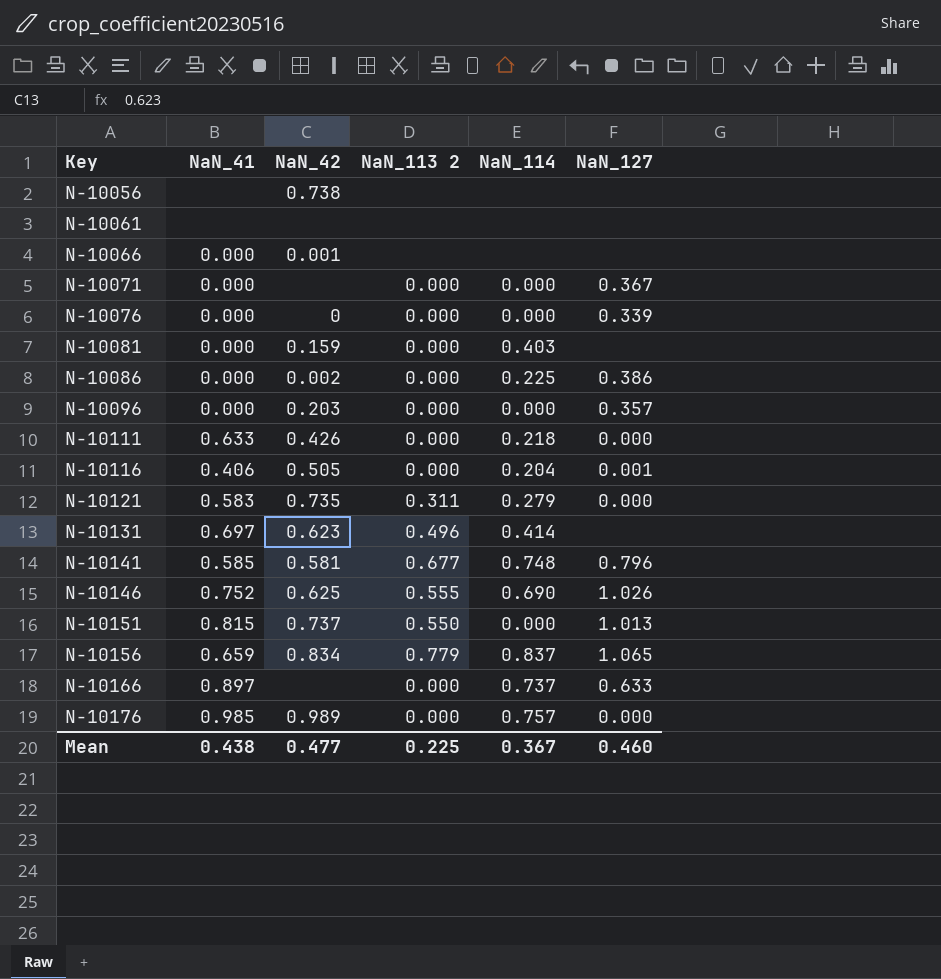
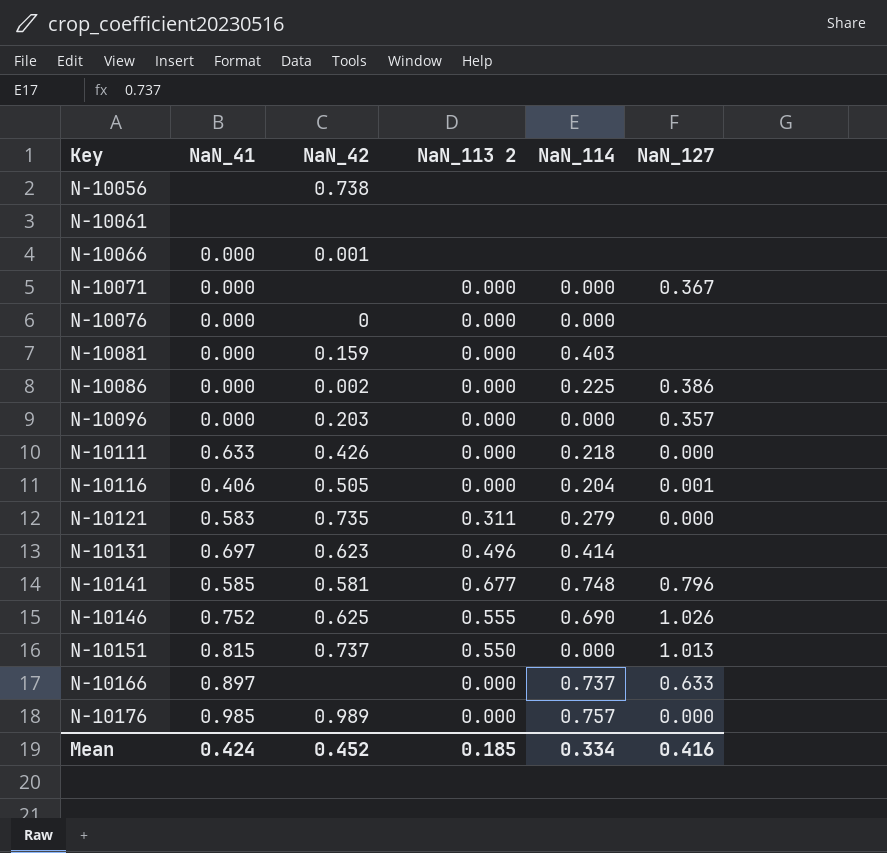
row N-10156: 0.659 | 0.834 | 0.779 | 0.837 | 1.065 -> none
N-10076 | NaN_127: 0.339 -> none
Mean | NaN_41: 0.438 -> 0.424
Mean | NaN_42: 0.477 -> 0.452
Mean | NaN_113 2: 0.225 -> 0.185
Mean | NaN_114: 0.367 -> 0.334
Mean | NaN_127: 0.460 -> 0.416

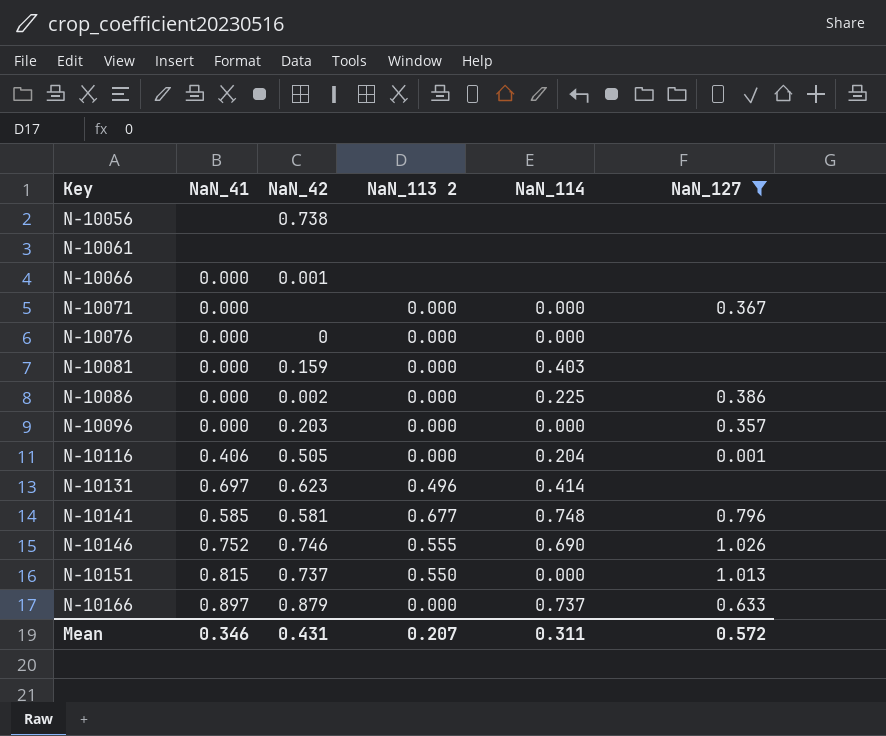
filter: none -> NaN_127 != 0.000
N-10146 | NaN_42: 0.625 -> 0.746
N-10166 | NaN_42: none -> 0.879
Mean | NaN_41: 0.424 -> 0.346
Mean | NaN_42: 0.452 -> 0.431
Mean | NaN_113 2: 0.185 -> 0.207
Mean | NaN_114: 0.334 -> 0.311
Mean | NaN_127: 0.416 -> 0.572

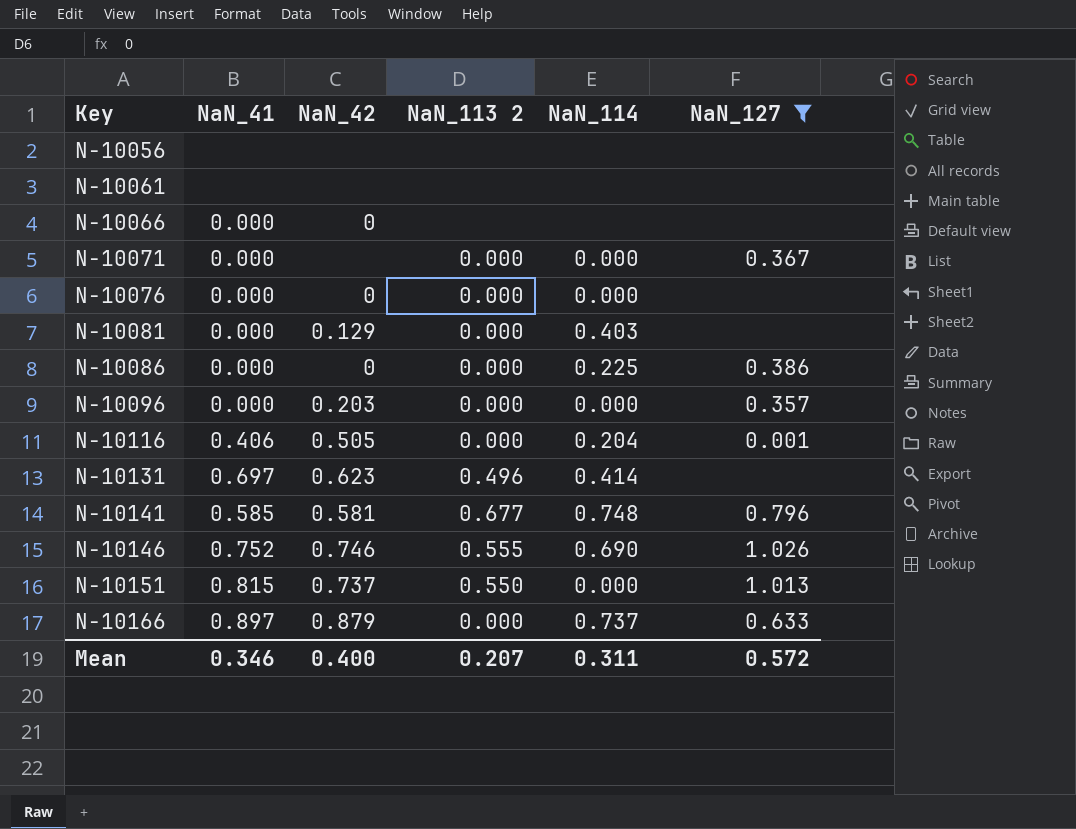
N-10056 | NaN_42: 0.738 -> none
N-10066 | NaN_42: 0.001 -> 0
N-10081 | NaN_42: 0.159 -> 0.129
N-10086 | NaN_42: 0.002 -> 0
Mean | NaN_42: 0.431 -> 0.400

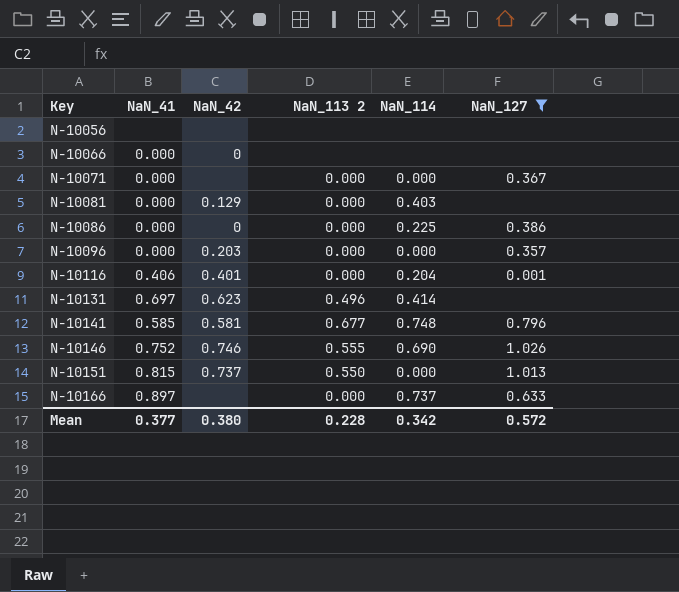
row N-10061: none | none | none | none | none -> none
row N-10076: 0.000 | 0 | 0.000 | 0.000 | none -> none
N-10116 | NaN_42: 0.505 -> 0.401
N-10166 | NaN_42: 0.879 -> none
Mean | NaN_41: 0.346 -> 0.377
Mean | NaN_42: 0.400 -> 0.380
Mean | NaN_113 2: 0.207 -> 0.228
Mean | NaN_114: 0.311 -> 0.342

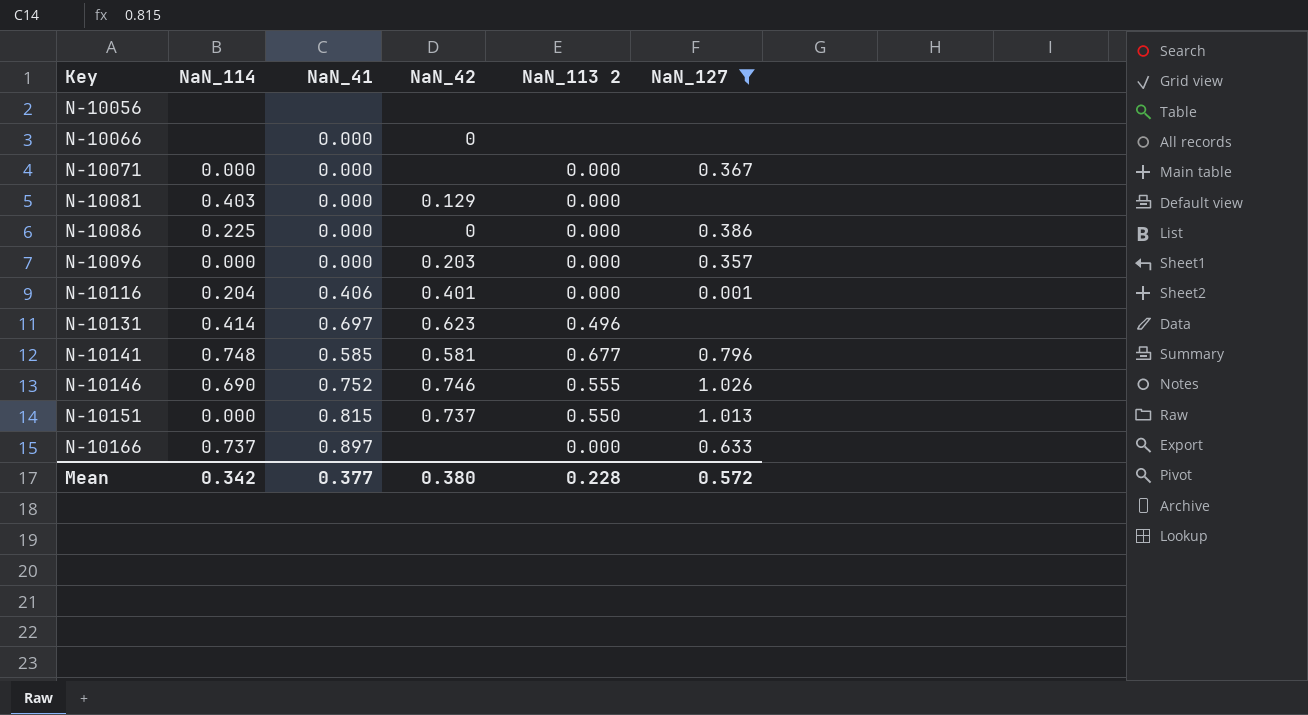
column NaN_114 | position: 5 -> 2

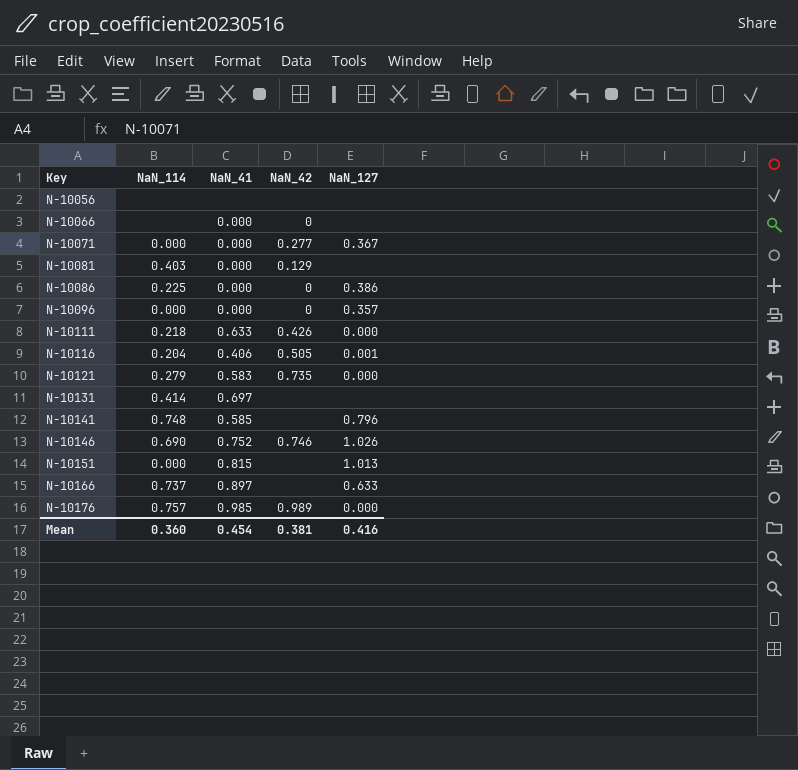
filter: NaN_127 != 0.000 -> none
column NaN_113 2 | position: 5 -> none
N-10071 | NaN_42: none -> 0.277
N-10096 | NaN_42: 0.203 -> 0
N-10116 | NaN_42: 0.401 -> 0.505
N-10131 | NaN_42: 0.623 -> none
N-10141 | NaN_42: 0.581 -> none
N-10151 | NaN_42: 0.737 -> none
Mean | NaN_114: 0.342 -> 0.360
Mean | NaN_41: 0.377 -> 0.454
Mean | NaN_42: 0.380 -> 0.381
Mean | NaN_127: 0.572 -> 0.416

